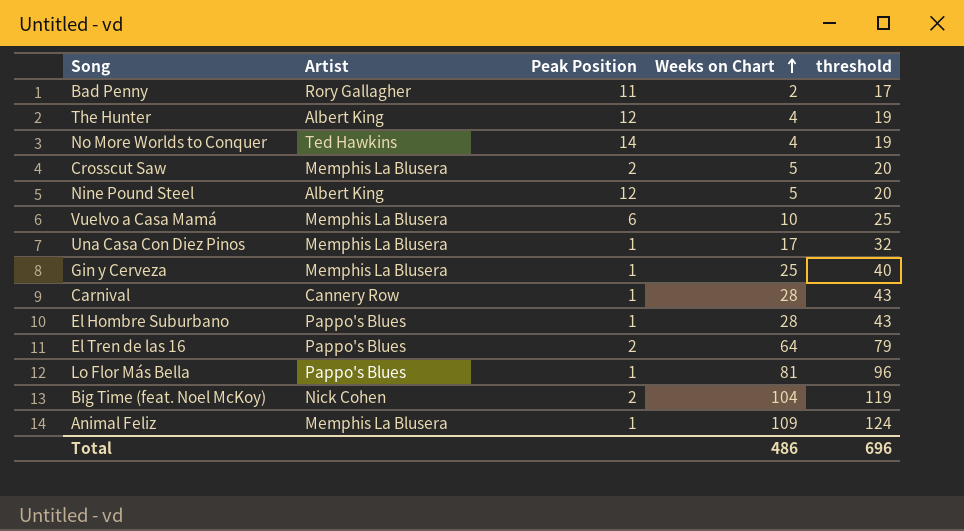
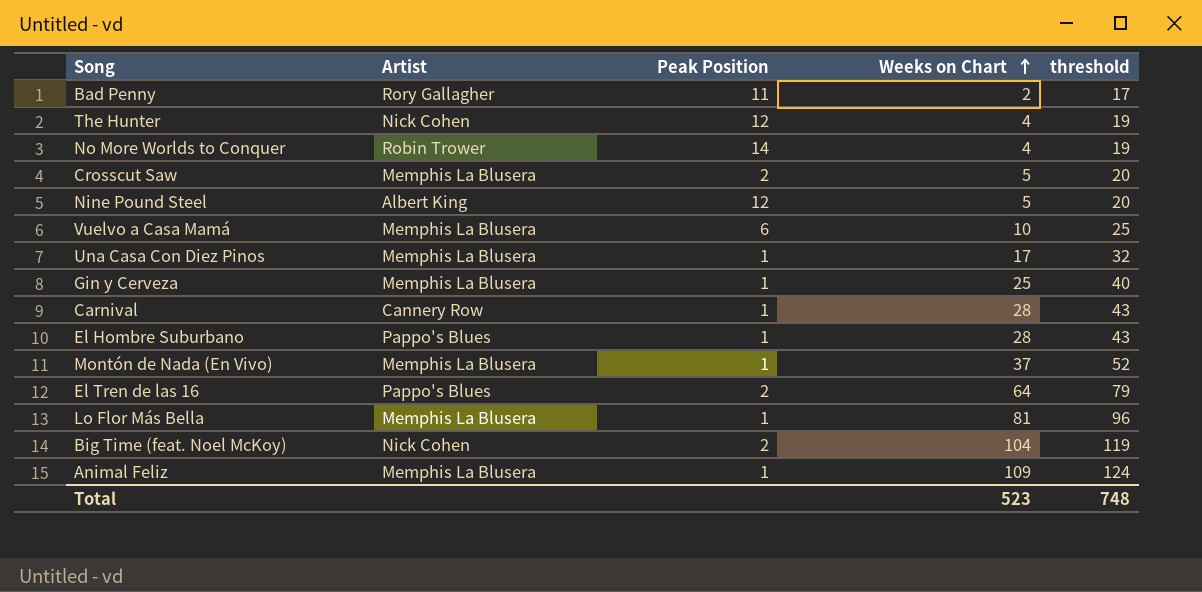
The Hunter | Artist: Albert King -> Nick Cohen
No More Worlds to Conquer | Artist: Ted Hawkins -> Robin Trower
row Montón de Nada (En Vivo): none -> Memphis La Blusera | 1 | 37 | 52
Lo Flor Más Bella | Artist: Pappo's Blues -> Memphis La Blusera
Total | Weeks on Chart: 486 -> 523
Total | threshold: 696 -> 748

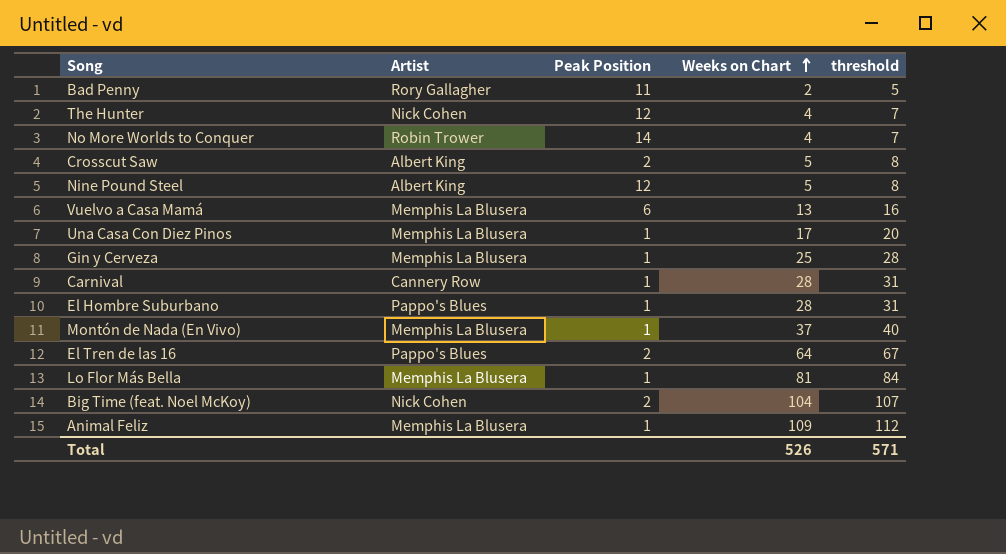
column threshold | formula: [Weeks on Chart] + 15 -> [Weeks on Chart] + 3
Crosscut Saw | Artist: Memphis La Blusera -> Albert King
Vuelvo a Casa Mamá | Weeks on Chart: 10 -> 13
Total | Weeks on Chart: 523 -> 526
Total | threshold: 748 -> 571

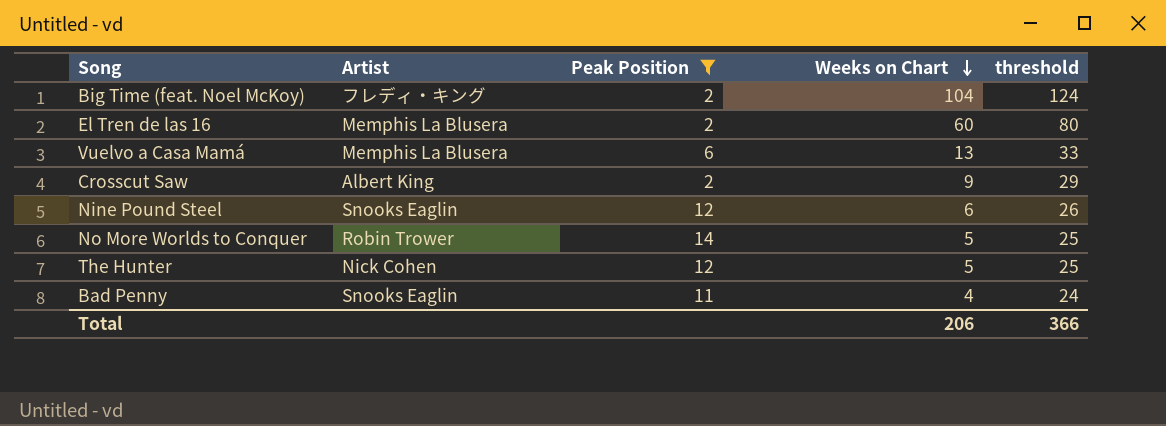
filter: none -> Peak Position != 1
row order: Weeks on Chart ascending -> Weeks on Chart descending
column threshold | formula: [Weeks on Chart] + 3 -> [Weeks on Chart] + 20
Big Time (feat. Noel McKoy) | Artist: Nick Cohen -> フレディ・キング
El Tren de las 16 | Artist: Pappo's Blues -> Memphis La Blusera
El Tren de las 16 | Weeks on Chart: 64 -> 60
Crosscut Saw | Weeks on Chart: 5 -> 9
Nine Pound Steel | Artist: Albert King -> Snooks Eaglin
Nine Pound Steel | Weeks on Chart: 5 -> 6
No More Worlds to Conquer | Weeks on Chart: 4 -> 5
The Hunter | Weeks on Chart: 4 -> 5
Bad Penny | Artist: Rory Gallagher -> Snooks Eaglin
Bad Penny | Weeks on Chart: 2 -> 4
Total | Weeks on Chart: 526 -> 206
Total | threshold: 571 -> 366

